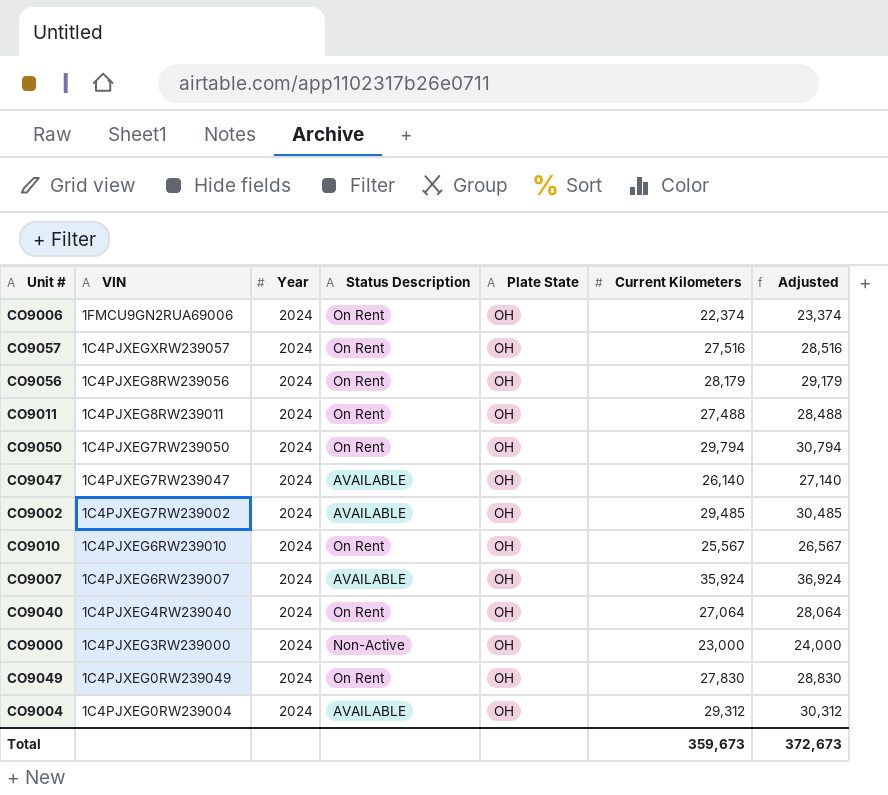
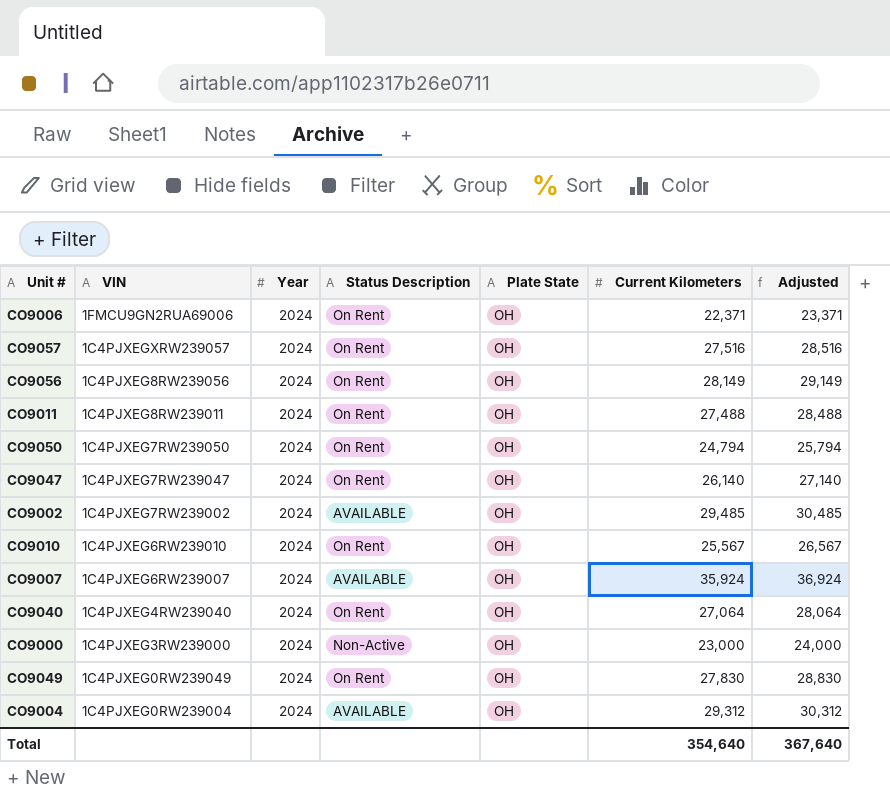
CO9006 | Current Kilometers: 22,374 -> 22,371
CO9006 | Adjusted: 23,374 -> 23,371
CO9056 | Current Kilometers: 28,179 -> 28,149
CO9056 | Adjusted: 29,179 -> 29,149
CO9050 | Current Kilometers: 29,794 -> 24,794
CO9050 | Adjusted: 30,794 -> 25,794
CO9047 | Status Description: AVAILABLE -> On Rent
Total | Current Kilometers: 359,673 -> 354,640
Total | Adjusted: 372,673 -> 367,640

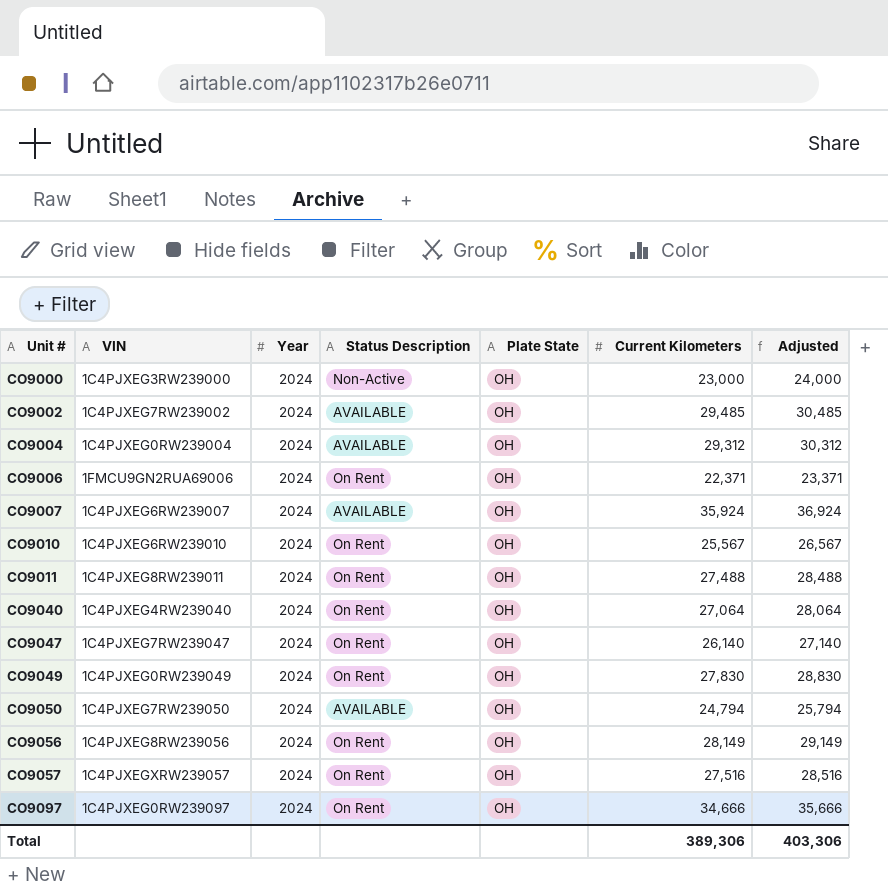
row order: VIN descending -> Unit # ascending
CO9050 | Status Description: On Rent -> AVAILABLE
row CO9097: none -> 1C4PJXEG0RW239097 | 2024 | On Rent | OH | 34,666 | 35,666
Total | Current Kilometers: 354,640 -> 389,306
Total | Adjusted: 367,640 -> 403,306

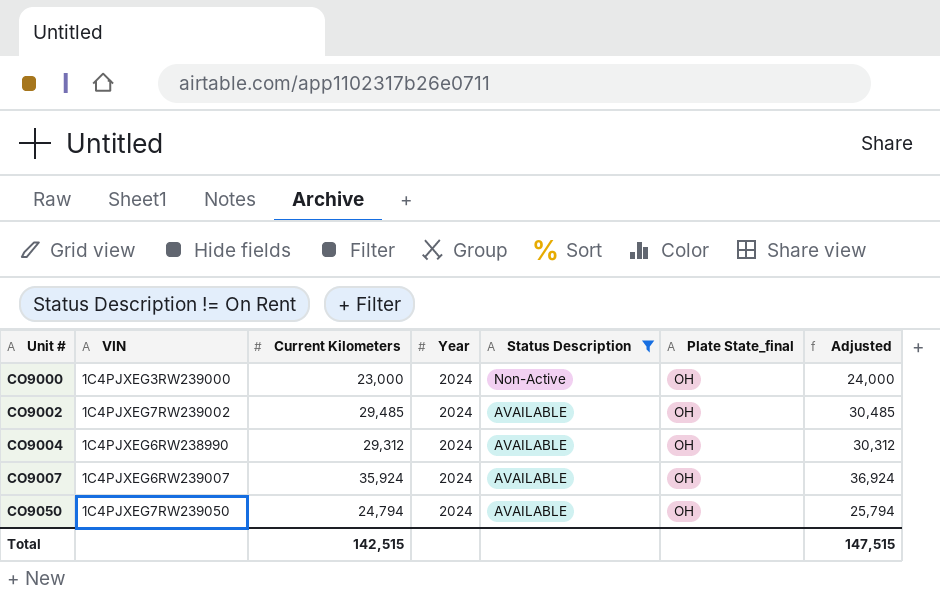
filter: none -> Status Description != On Rent
column Current Kilometers | position: 6 -> 3
column name: Plate State -> Plate State_final
CO9004 | VIN: 1C4PJXEG0RW239004 -> 1C4PJXEG6RW238990
Total | Current Kilometers: 389,306 -> 142,515
Total | Adjusted: 403,306 -> 147,515

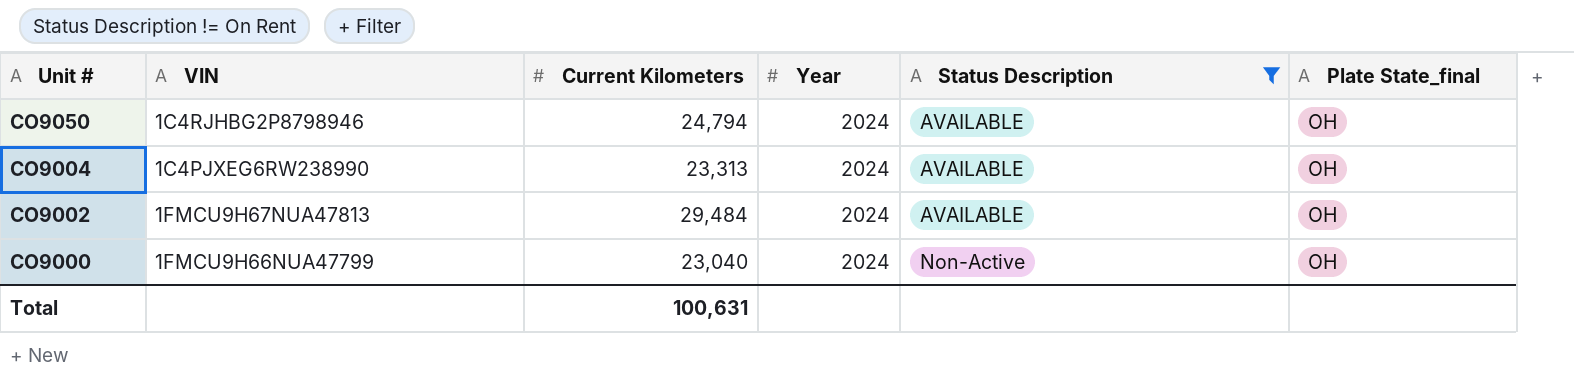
row order: Unit # ascending -> Unit # descending
column Adjusted | formula: [Current Kilometers] + 1000 -> none
row CO9007: 1C4PJXEG6RW239007 | 35,924 | 2024 | AVAILABLE | OH | 36,924 -> none
CO9050 | VIN: 1C4PJXEG7RW239050 -> 1C4RJHBG2P8798946
CO9004 | Current Kilometers: 29,312 -> 23,313
CO9002 | VIN: 1C4PJXEG7RW239002 -> 1FMCU9H67NUA47813
CO9002 | Current Kilometers: 29,485 -> 29,484
CO9000 | VIN: 1C4PJXEG3RW239000 -> 1FMCU9H66NUA47799
CO9000 | Current Kilometers: 23,000 -> 23,040
Total | Current Kilometers: 142,515 -> 100,631

